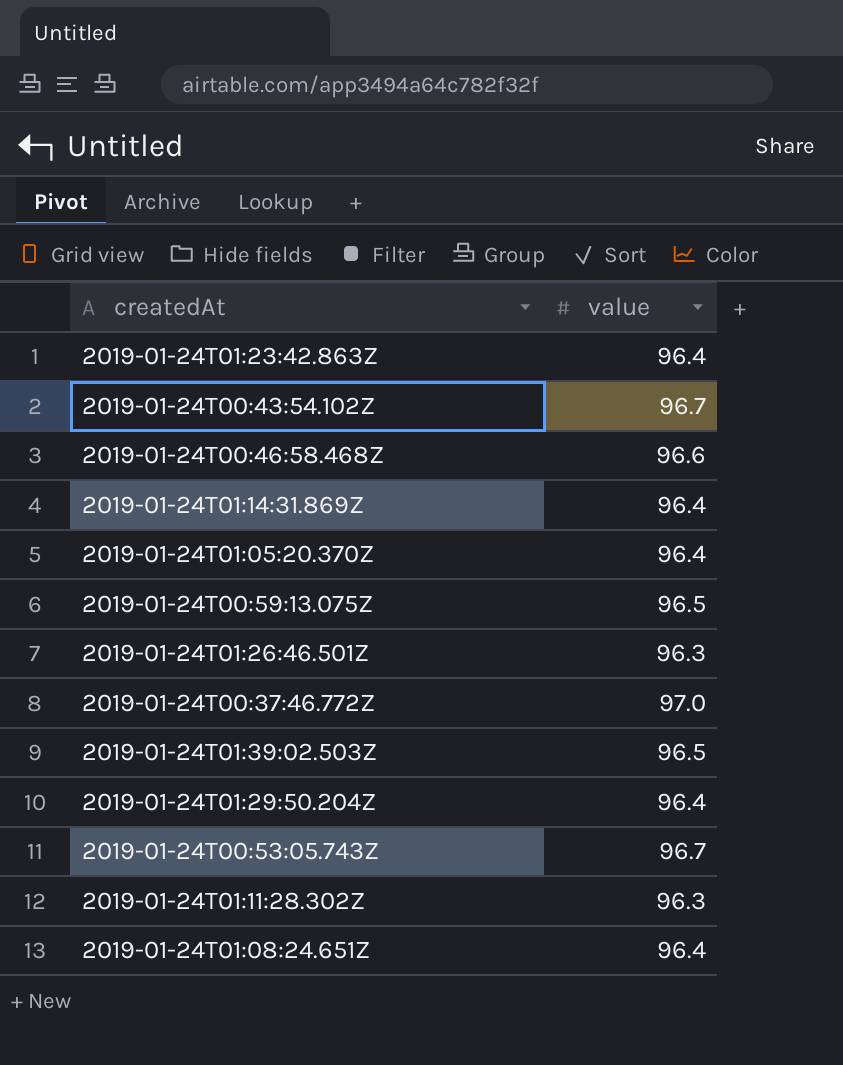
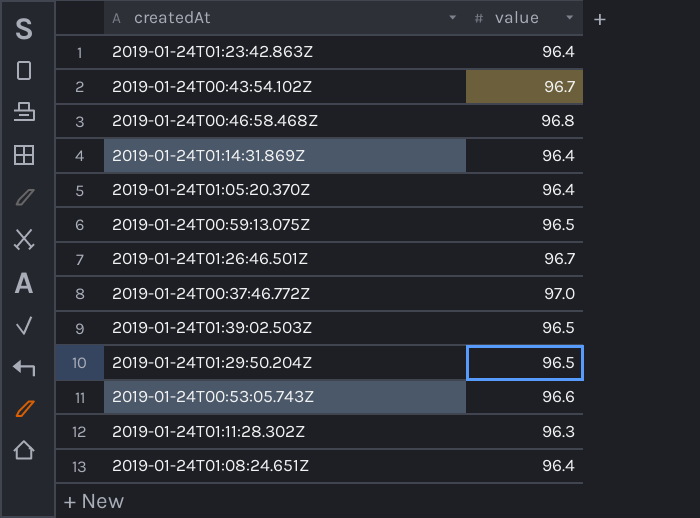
2019-01-24T00:46:58.468Z | value: 96.6 -> 96.8
2019-01-24T01:26:46.501Z | value: 96.3 -> 96.7
2019-01-24T01:29:50.204Z | value: 96.4 -> 96.5
2019-01-24T00:53:05.743Z | value: 96.7 -> 96.6

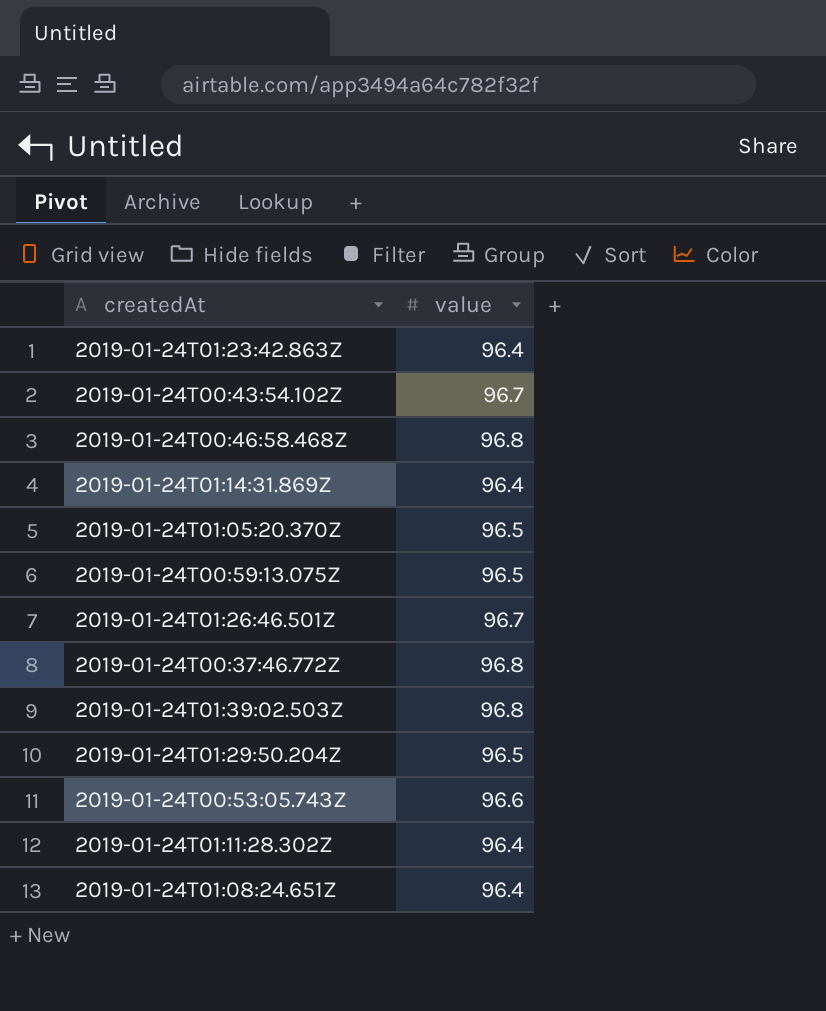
2019-01-24T01:05:20.370Z | value: 96.4 -> 96.5
2019-01-24T00:37:46.772Z | value: 97.0 -> 96.8
2019-01-24T01:39:02.503Z | value: 96.5 -> 96.8
2019-01-24T01:11:28.302Z | value: 96.3 -> 96.4

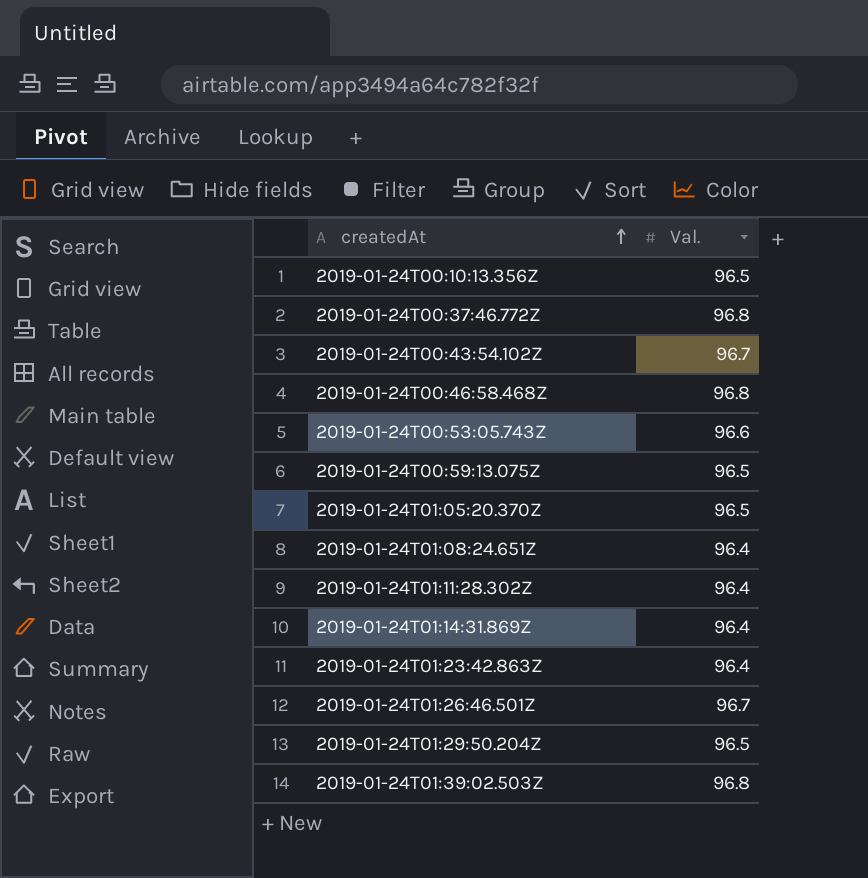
row order: none -> createdAt ascending
column name: value -> Val.
row 2019-01-24T00:10:13.356Z: none -> 96.5

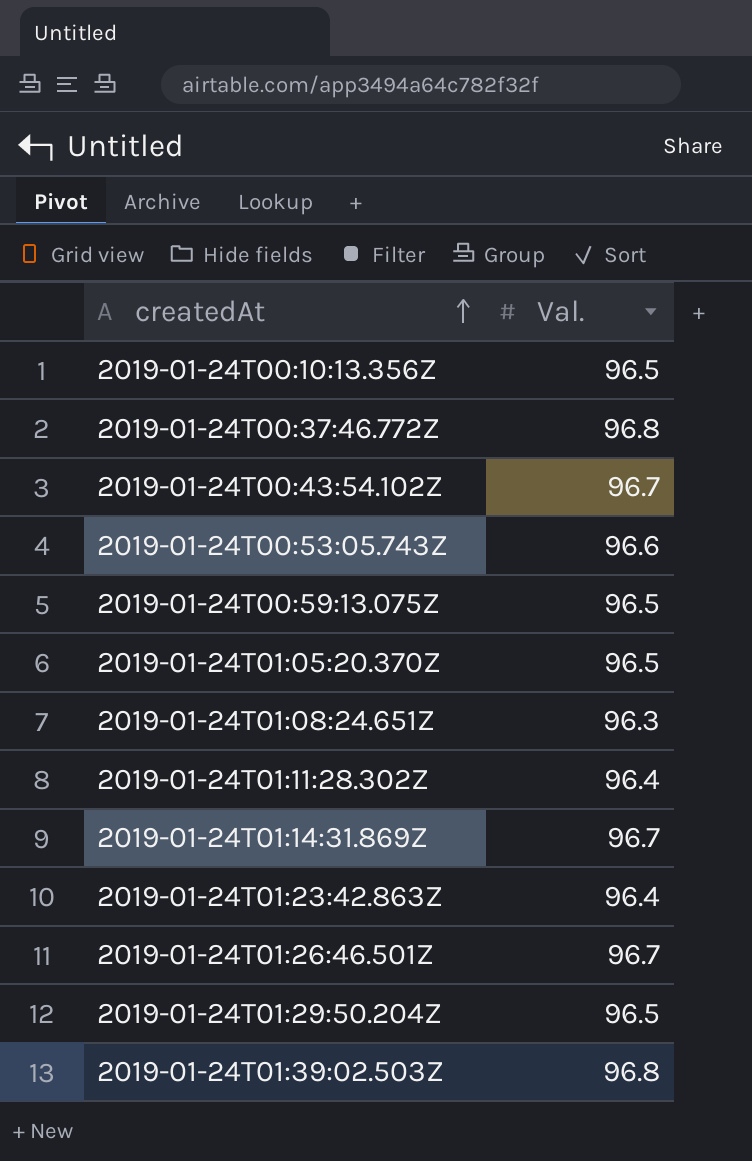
row 2019-01-24T00:46:58.468Z: 96.8 -> none
2019-01-24T01:08:24.651Z | Val.: 96.4 -> 96.3
2019-01-24T01:14:31.869Z | Val.: 96.4 -> 96.7

